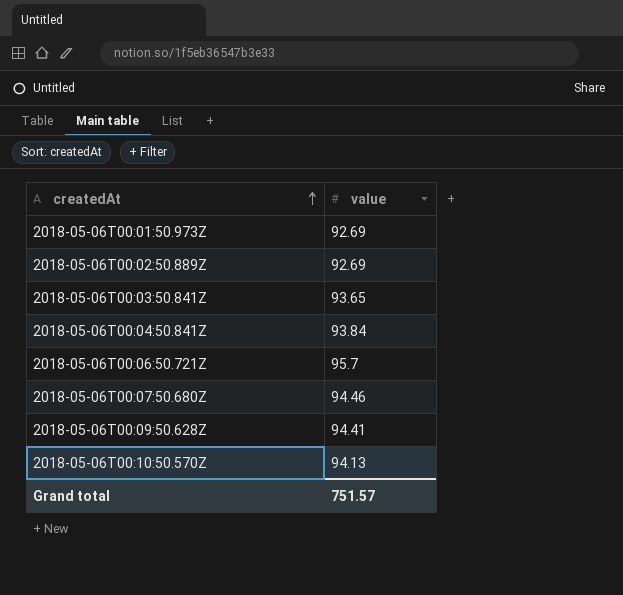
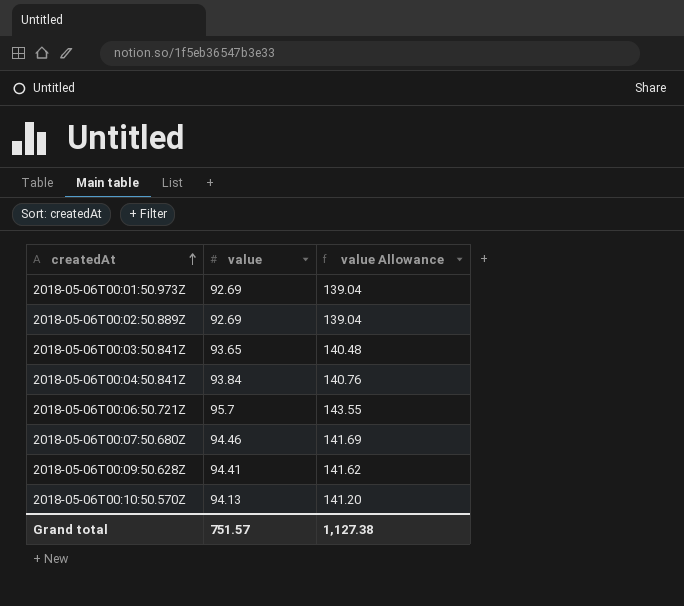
column value Allowance | formula: none -> [value] * 1.5

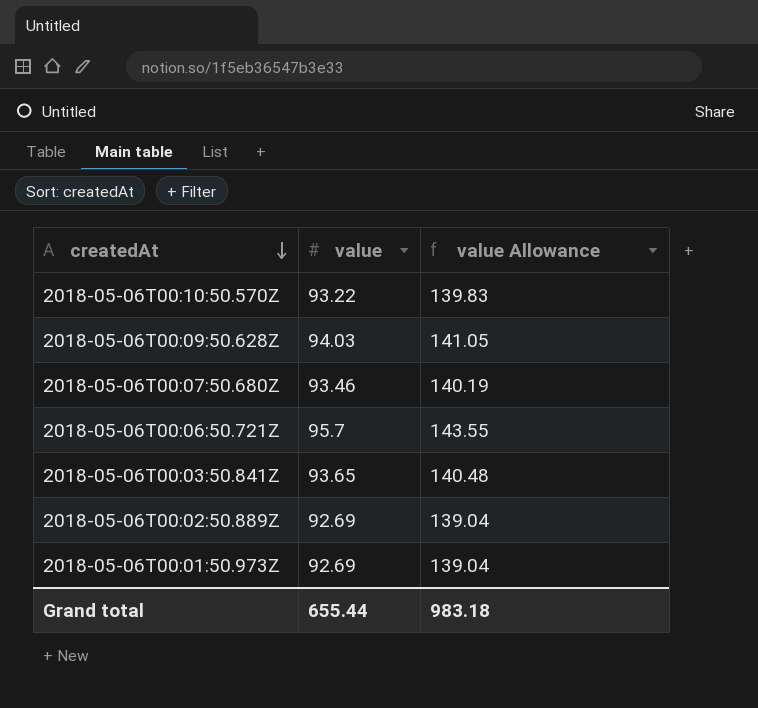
row order: createdAt ascending -> createdAt descending
row 2018-05-06T00:04:50.841Z: 93.84 | 140.76 -> none
2018-05-06T00:10:50.570Z | value: 94.13 -> 93.22
2018-05-06T00:10:50.570Z | value Allowance: 141.20 -> 139.83
2018-05-06T00:09:50.628Z | value: 94.41 -> 94.03
2018-05-06T00:09:50.628Z | value Allowance: 141.62 -> 141.05
2018-05-06T00:07:50.680Z | value: 94.46 -> 93.46
2018-05-06T00:07:50.680Z | value Allowance: 141.69 -> 140.19
Grand total | value: 751.57 -> 655.44
Grand total | value Allowance: 1,127.38 -> 983.18

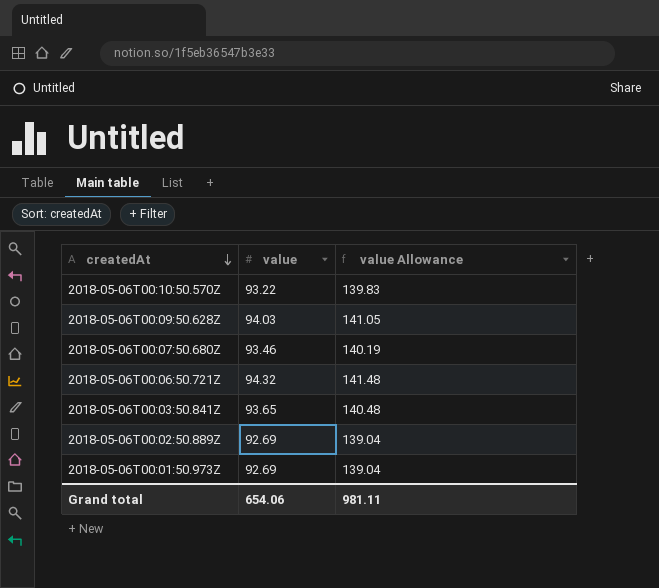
2018-05-06T00:06:50.721Z | value: 95.7 -> 94.32
2018-05-06T00:06:50.721Z | value Allowance: 143.55 -> 141.48
Grand total | value: 655.44 -> 654.06
Grand total | value Allowance: 983.18 -> 981.11

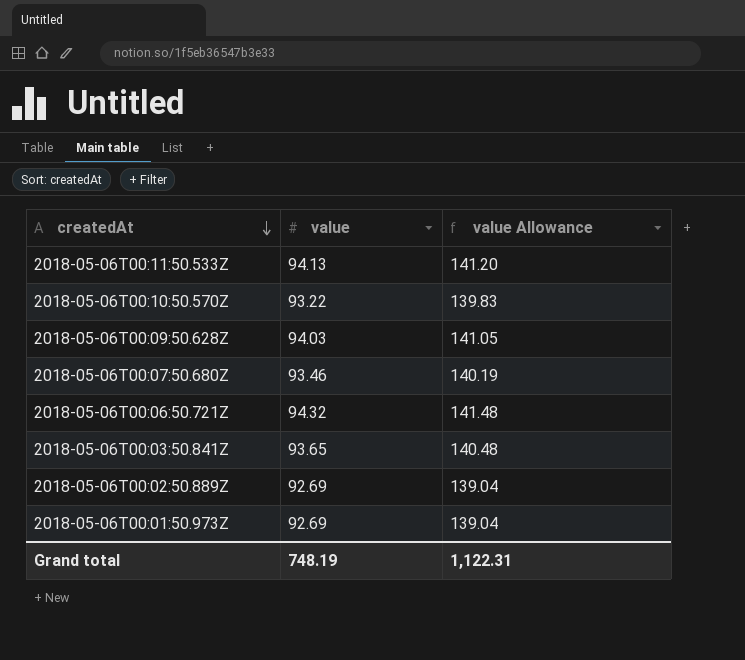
row 2018-05-06T00:11:50.533Z: none -> 94.13 | 141.20
Grand total | value: 654.06 -> 748.19
Grand total | value Allowance: 981.11 -> 1,122.31

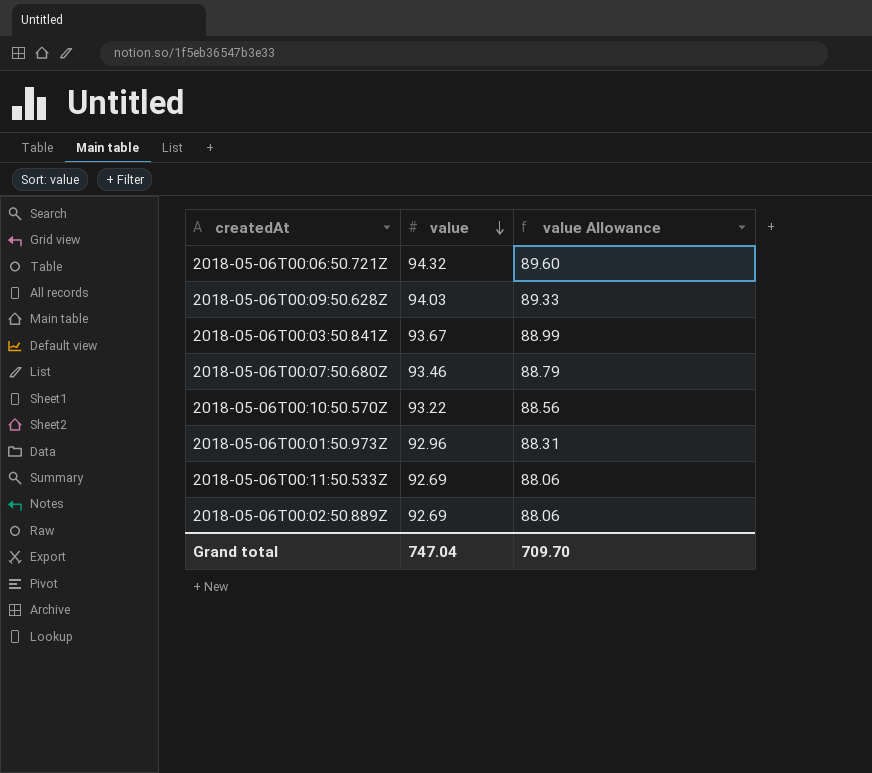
row order: createdAt descending -> value descending
column value Allowance | formula: [value] * 1.5 -> [value] * 0.95
2018-05-06T00:03:50.841Z | value: 93.65 -> 93.67
2018-05-06T00:01:50.973Z | value: 92.69 -> 92.96
2018-05-06T00:11:50.533Z | value: 94.13 -> 92.69
Grand total | value: 748.19 -> 747.04
Grand total | value Allowance: 1,122.31 -> 709.70

